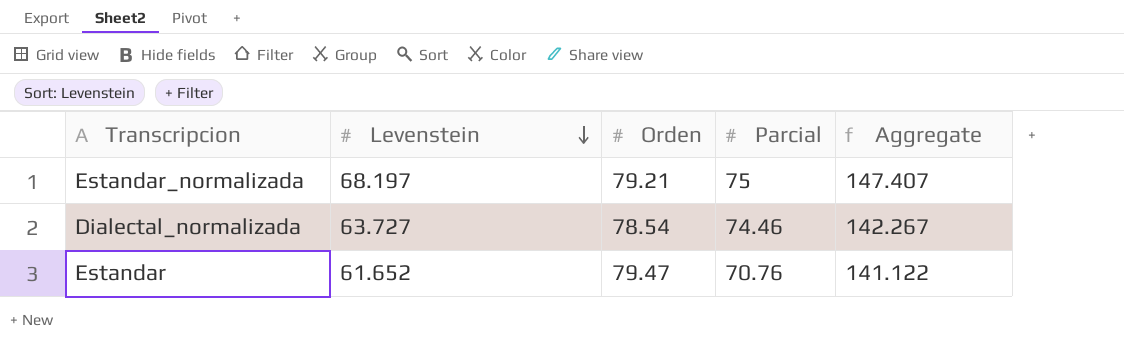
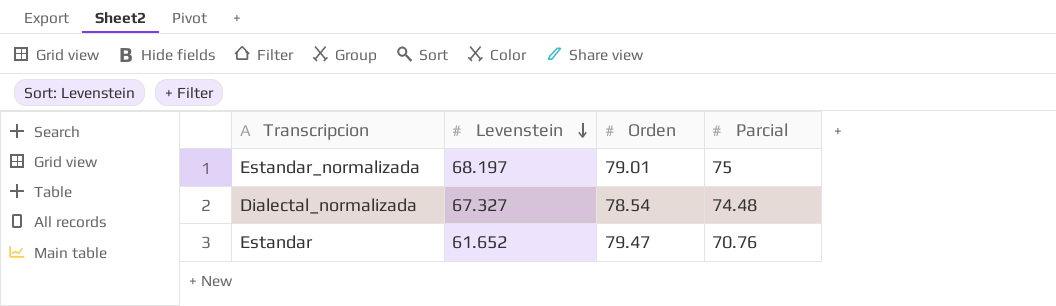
column Aggregate | formula: [Levenstein] + [Orden] -> none
Estandar_normalizada | Orden: 79.21 -> 79.01
Dialectal_normalizada | Levenstein: 63.727 -> 67.327
Dialectal_normalizada | Parcial: 74.46 -> 74.48

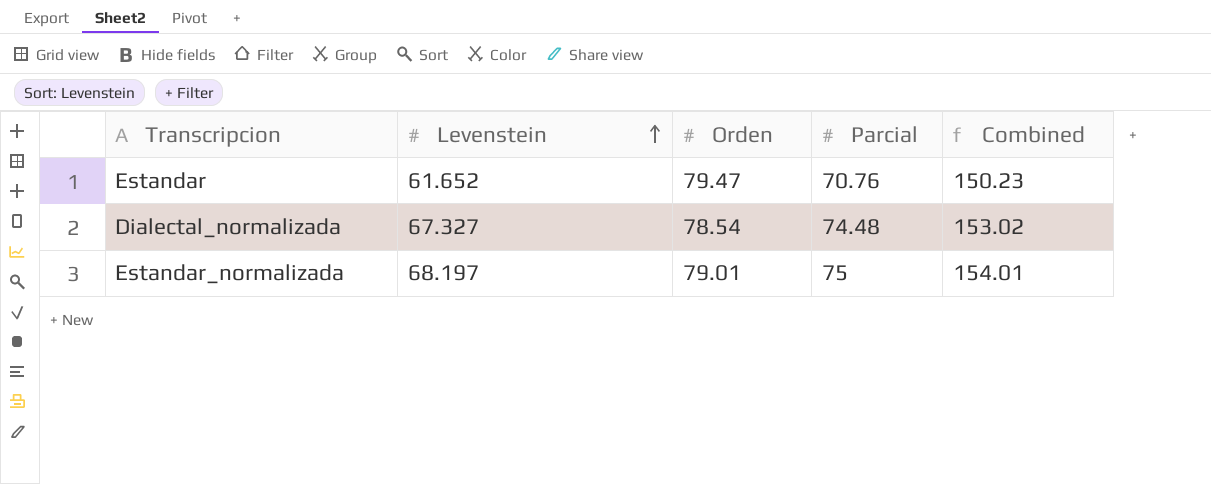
row order: Levenstein descending -> Levenstein ascending
column Combined | formula: none -> [Orden] + [Parcial]

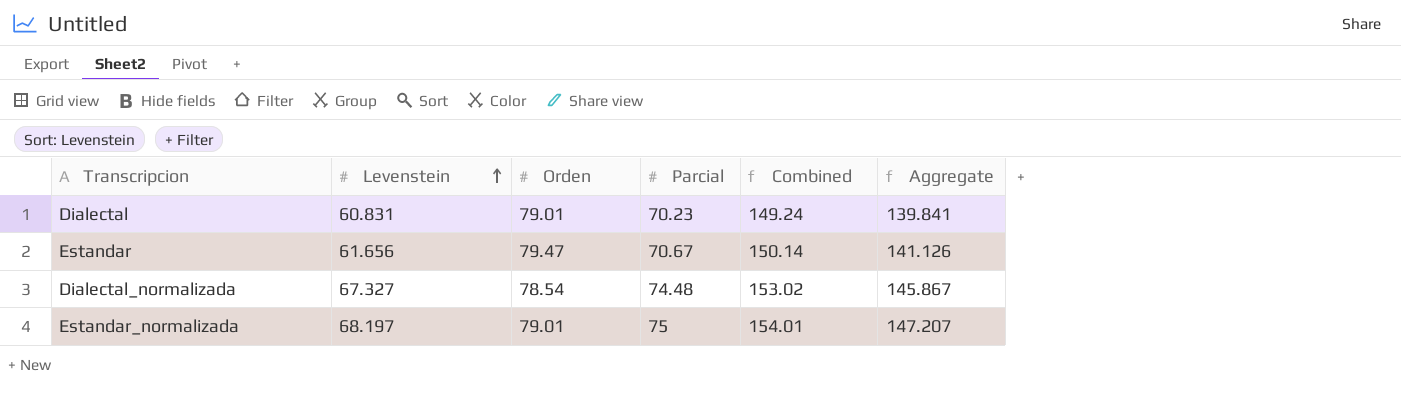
column Aggregate | formula: none -> [Levenstein] + [Orden]
row Dialectal: none -> 60.831 | 79.01 | 70.23 | 149.24 | 139.841
Estandar | Levenstein: 61.652 -> 61.656
Estandar | Parcial: 70.76 -> 70.67
Estandar | Combined: 150.23 -> 150.14

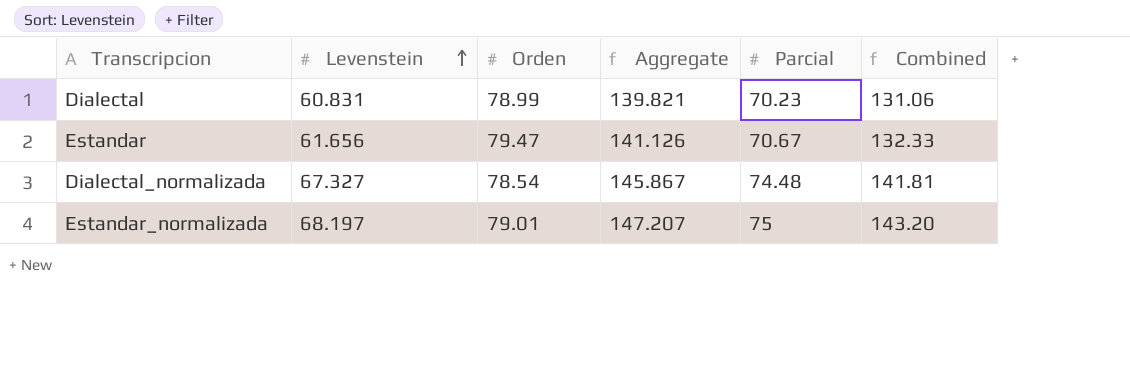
column Aggregate | position: 6 -> 4
column Combined | formula: [Orden] + [Parcial] -> [Levenstein] + [Parcial]
Dialectal | Orden: 79.01 -> 78.99
Dialectal | Aggregate: 139.841 -> 139.821

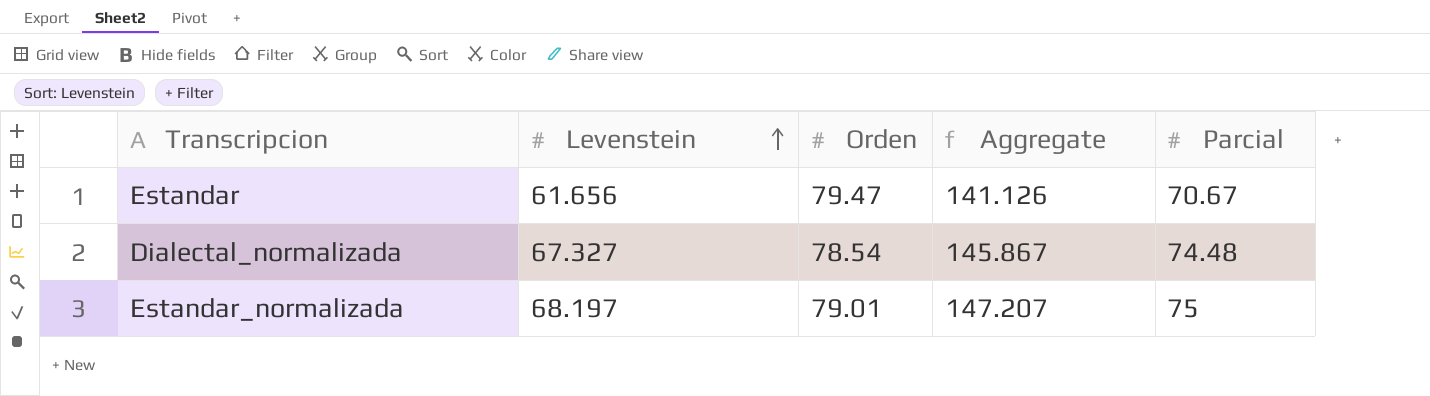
column Combined | formula: [Levenstein] + [Parcial] -> none
row Dialectal: 60.831 | 78.99 | 139.821 | 70.23 | 131.06 -> none

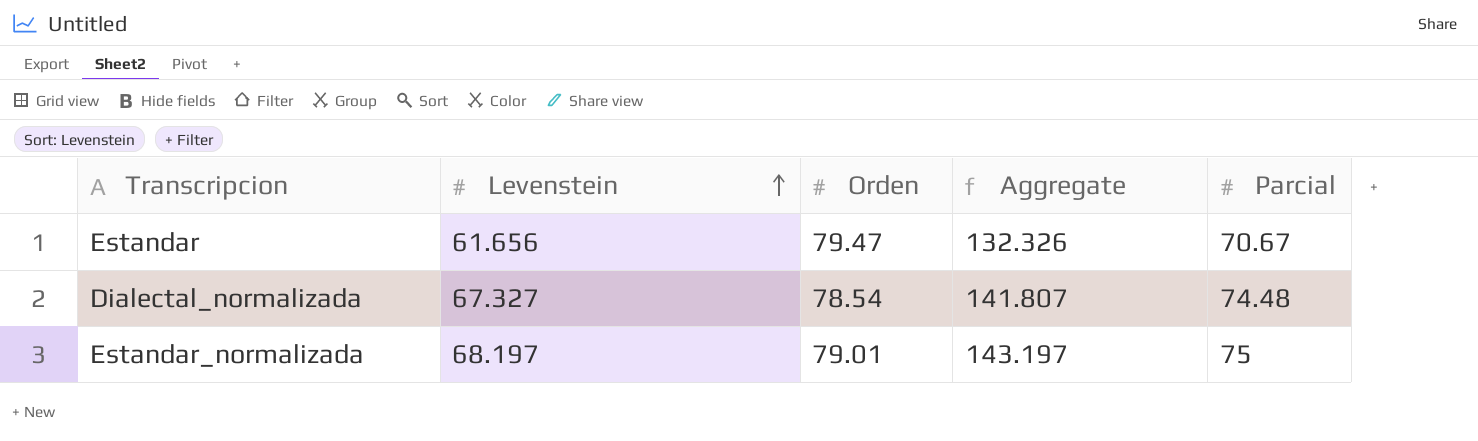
column Aggregate | formula: [Levenstein] + [Orden] -> [Levenstein] + [Parcial]

